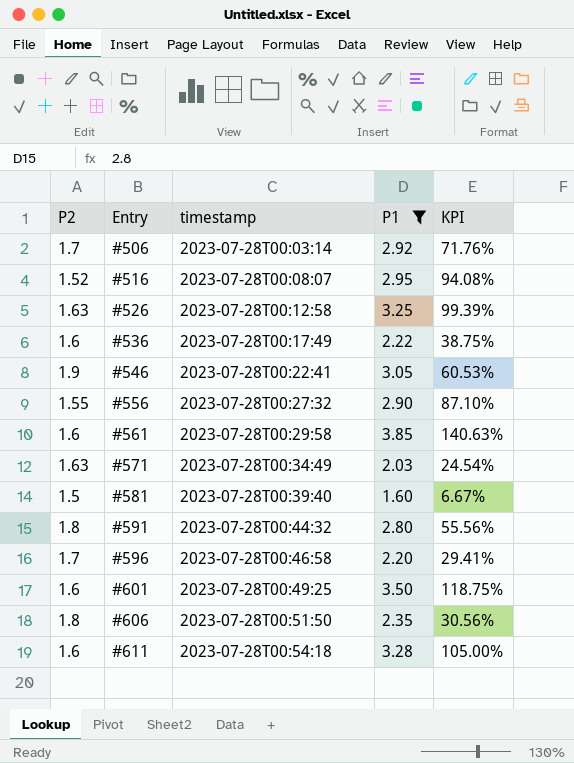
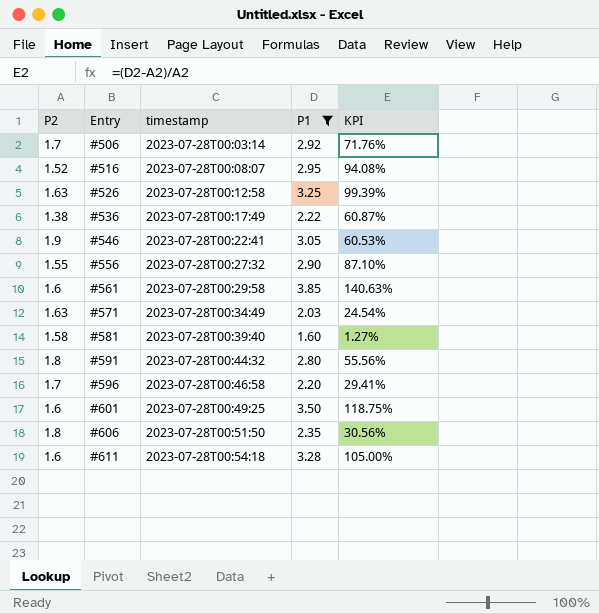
#536 | P2: 1.6 -> 1.38
#536 | KPI: 38.75% -> 60.87%
#581 | P2: 1.5 -> 1.58
#581 | KPI: 6.67% -> 1.27%

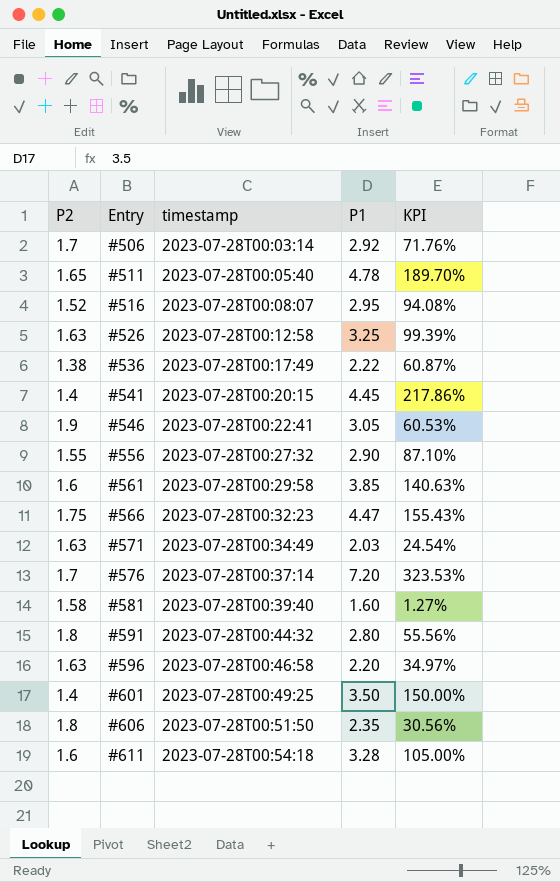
filter: P1 <= 3.85 -> none
#596 | P2: 1.7 -> 1.63
#596 | KPI: 29.41% -> 34.97%
#601 | P2: 1.6 -> 1.4
#601 | KPI: 118.75% -> 150.00%

